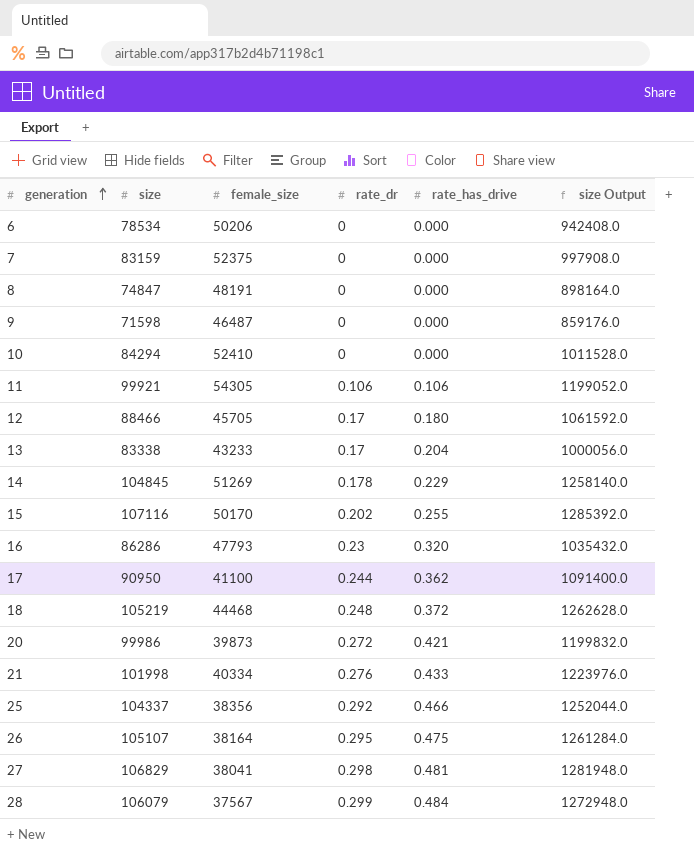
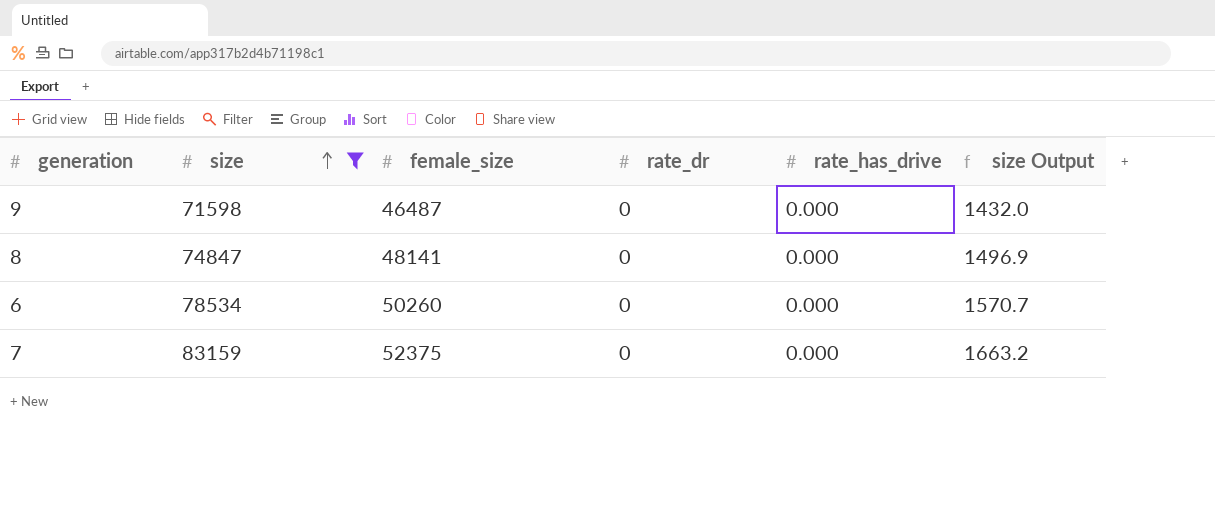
filter: none -> size <= 83159
row order: generation ascending -> size ascending
column size Output | formula: [size] * 12 -> [size] * 0.02
8 | female_size: 48191 -> 48141
6 | female_size: 50206 -> 50260

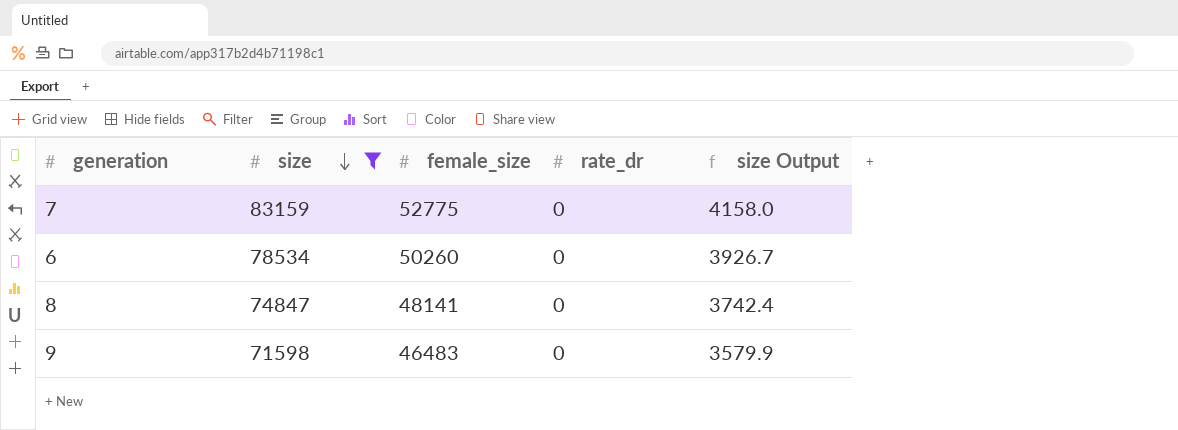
row order: size ascending -> size descending
column rate_has_drive | position: 5 -> none
column size Output | formula: [size] * 0.02 -> [size] * 0.05
7 | female_size: 52375 -> 52775
9 | female_size: 46487 -> 46483

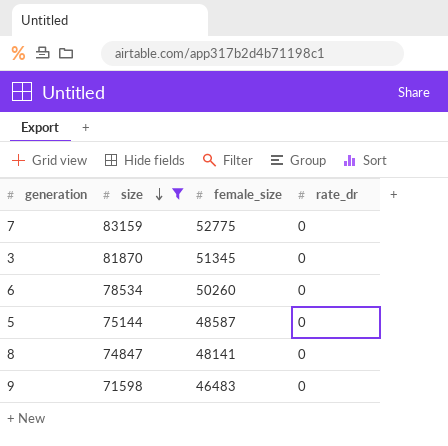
column size Output | formula: [size] * 0.05 -> none
row 3: none -> 81870 | 51345 | 0
row 5: none -> 75144 | 48587 | 0

